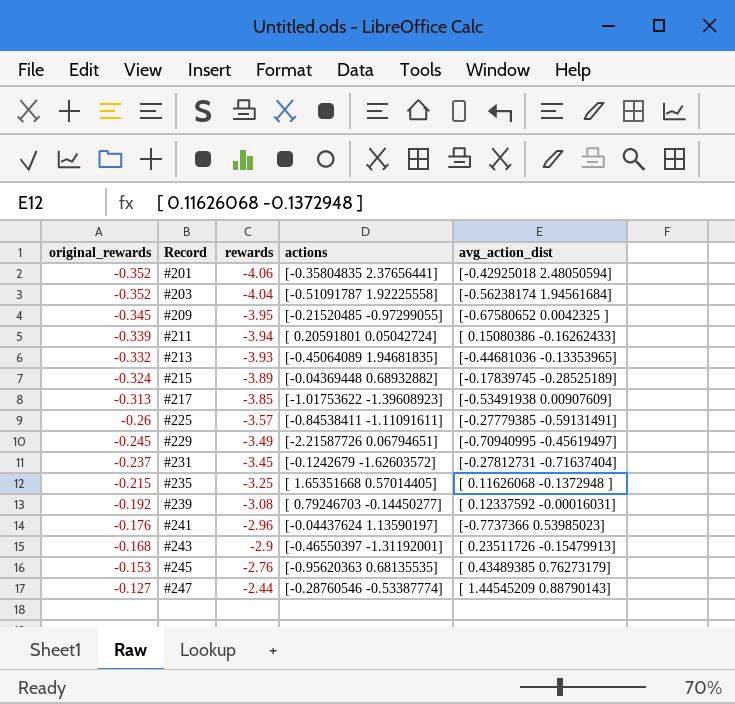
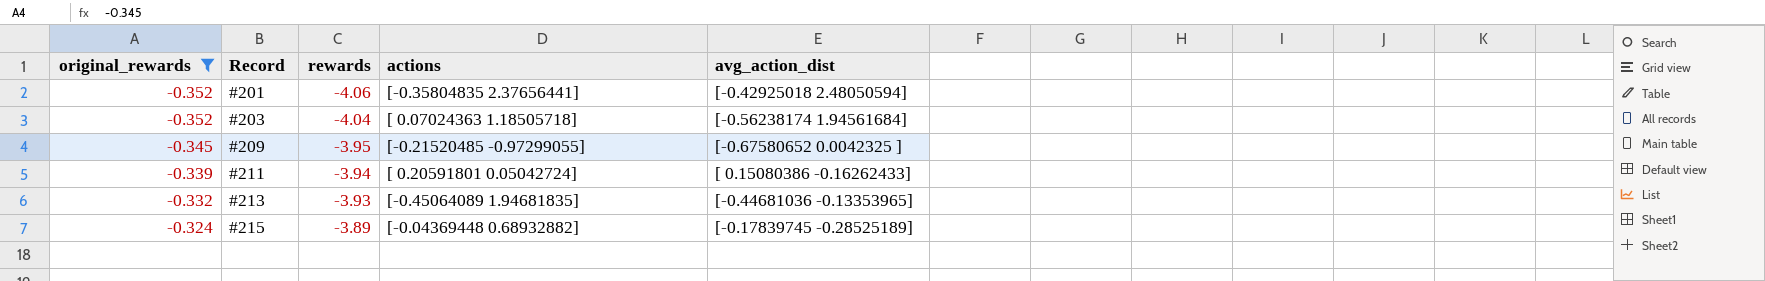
filter: none -> original_rewards <= -0.324
#203 | actions: [-0.51091787 1.92225558] -> [ 0.07024363 1.18505718]

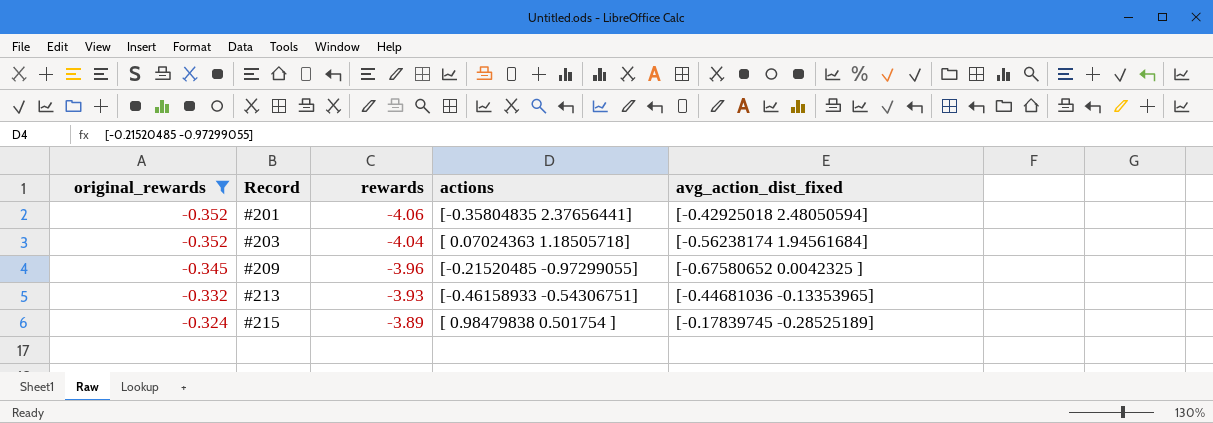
column name: avg_action_dist -> avg_action_dist_fixed
row #211: -0.339 | -3.94 | [ 0.20591801 0.05042724] | [ 0.15080386 -0.16262433] -> none
#209 | rewards: -3.95 -> -3.96
#213 | actions: [-0.45064089 1.94681835] -> [-0.46158933 -0.54306751]
#215 | actions: [-0.04369448 0.68932882] -> [ 0.98479838 0.501754 ]

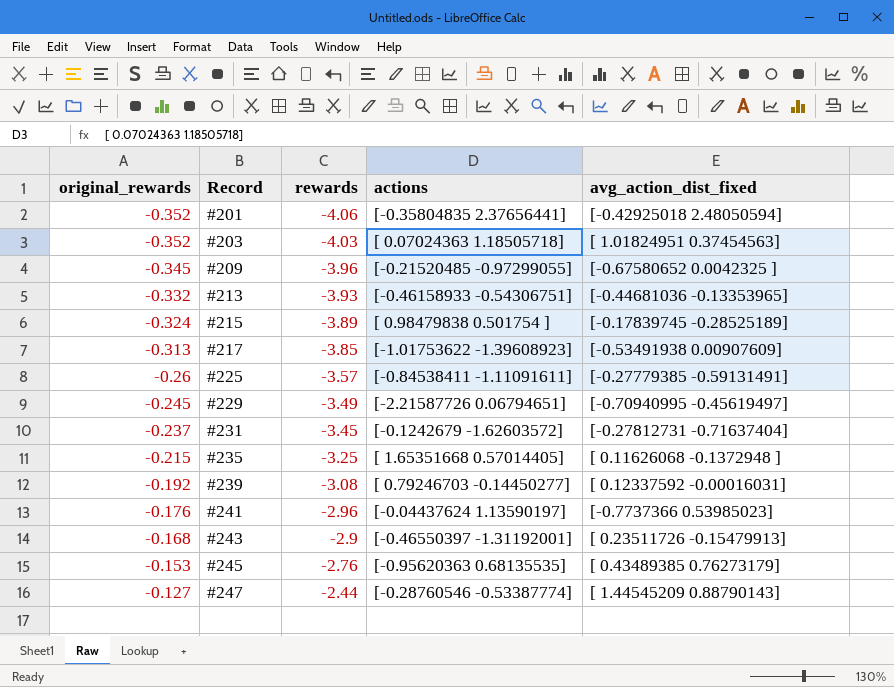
filter: original_rewards <= -0.324 -> none
#203 | rewards: -4.04 -> -4.03
#203 | avg_action_dist_fixed: [-0.56238174 1.94561684] -> [ 1.01824951 0.37454563]

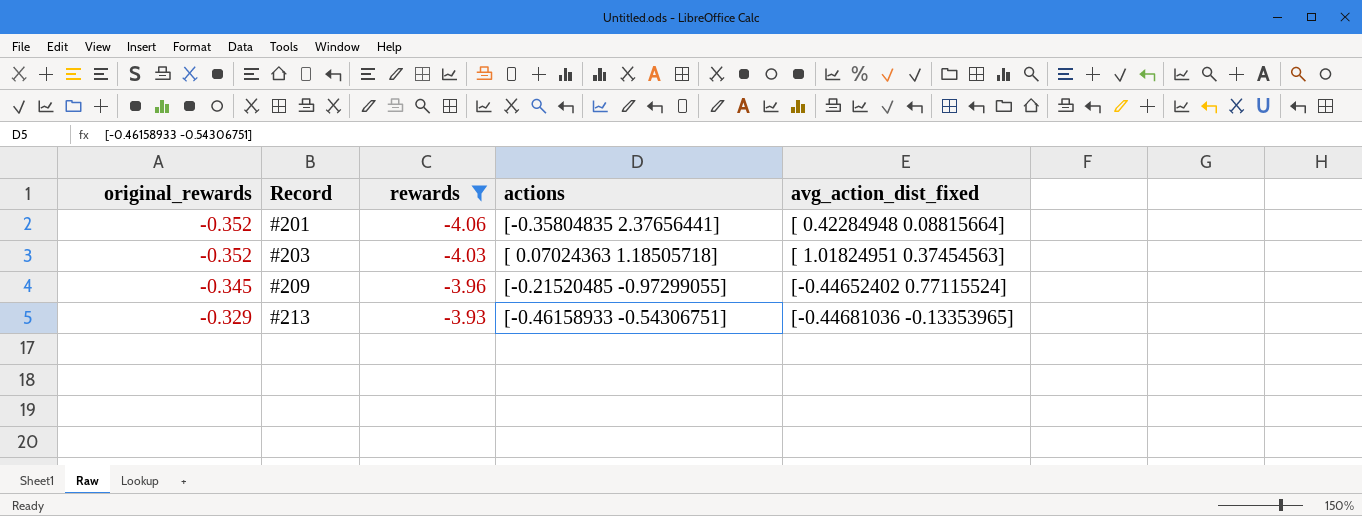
filter: none -> rewards <= -3.93
#201 | avg_action_dist_fixed: [-0.42925018 2.48050594] -> [ 0.42284948 0.08815664]
#209 | avg_action_dist_fixed: [-0.67580652 0.0042325 ] -> [-0.44652402 0.77115524]
#213 | original_rewards: -0.332 -> -0.329

